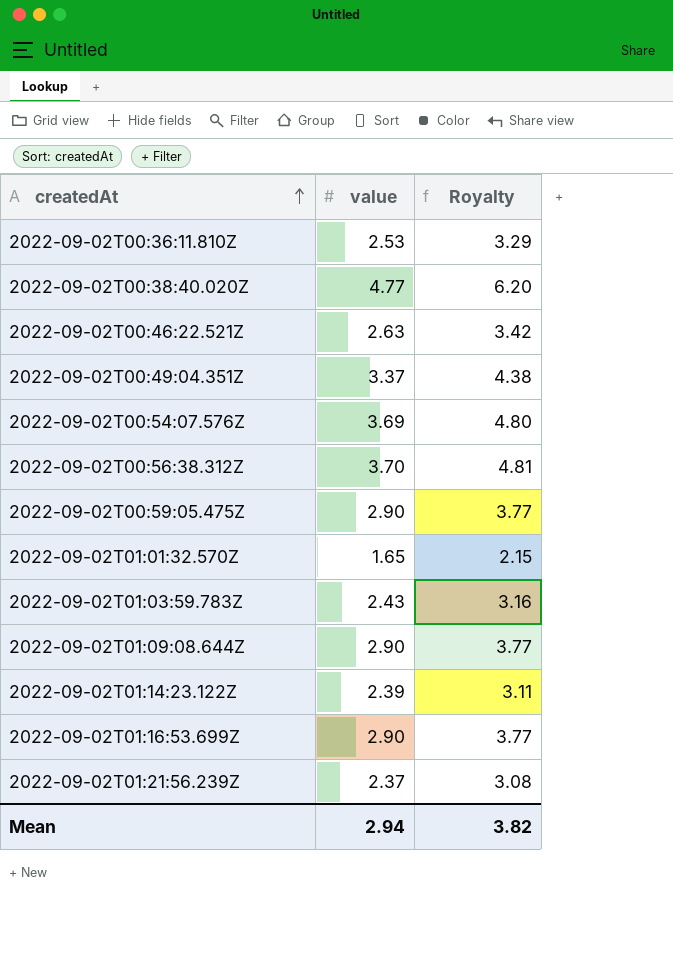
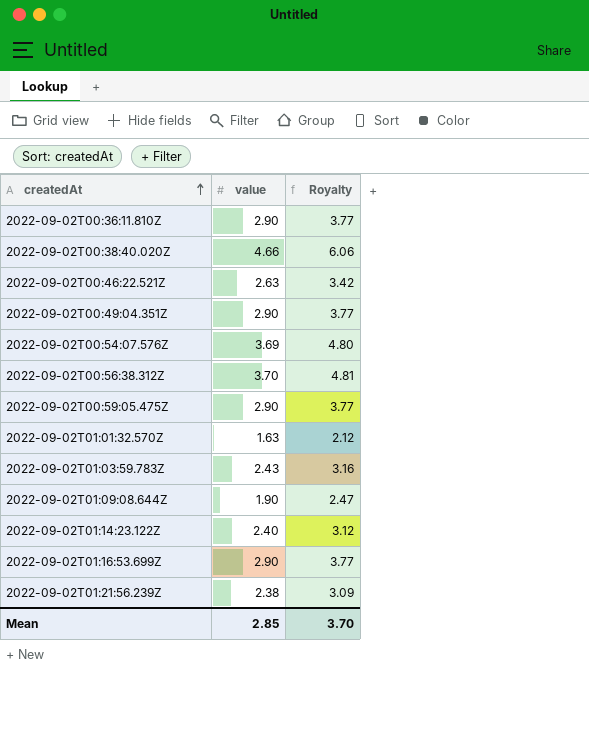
2022-09-02T00:36:11.810Z | value: 2.53 -> 2.90
2022-09-02T00:36:11.810Z | Royalty: 3.29 -> 3.77
2022-09-02T00:38:40.020Z | value: 4.77 -> 4.66
2022-09-02T00:38:40.020Z | Royalty: 6.20 -> 6.06
2022-09-02T00:49:04.351Z | value: 3.37 -> 2.90
2022-09-02T00:49:04.351Z | Royalty: 4.38 -> 3.77
2022-09-02T01:01:32.570Z | value: 1.65 -> 1.63
2022-09-02T01:01:32.570Z | Royalty: 2.15 -> 2.12
2022-09-02T01:09:08.644Z | value: 2.90 -> 1.90
2022-09-02T01:09:08.644Z | Royalty: 3.77 -> 2.47
2022-09-02T01:14:23.122Z | value: 2.39 -> 2.40
2022-09-02T01:14:23.122Z | Royalty: 3.11 -> 3.12
2022-09-02T01:21:56.239Z | value: 2.37 -> 2.38
2022-09-02T01:21:56.239Z | Royalty: 3.08 -> 3.09
Mean | value: 2.94 -> 2.85
Mean | Royalty: 3.82 -> 3.70

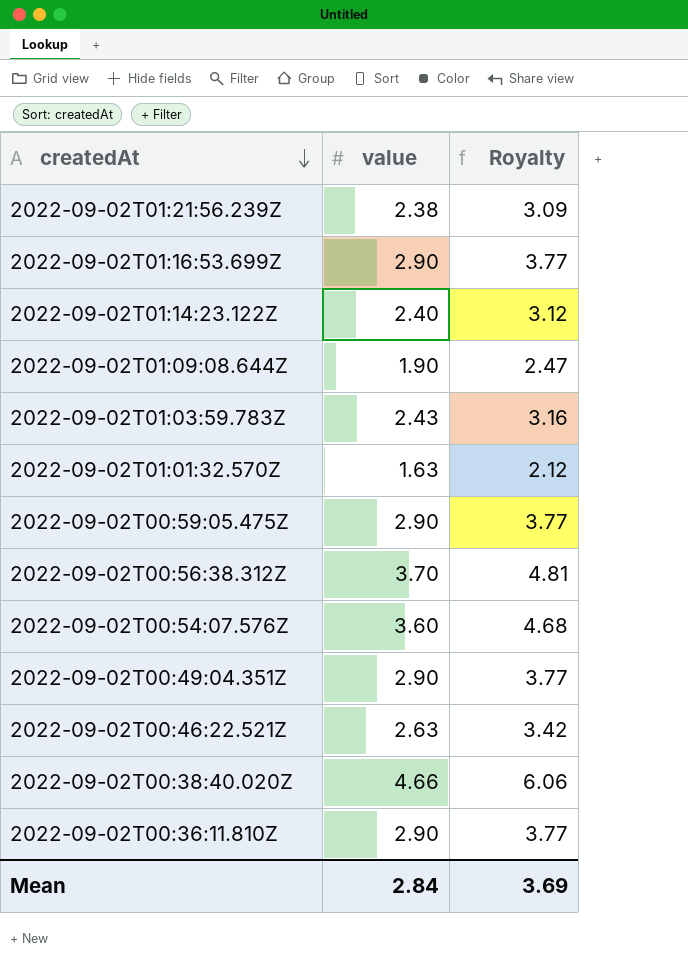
row order: createdAt ascending -> createdAt descending
2022-09-02T00:54:07.576Z | value: 3.69 -> 3.60
2022-09-02T00:54:07.576Z | Royalty: 4.80 -> 4.68
Mean | value: 2.85 -> 2.84
Mean | Royalty: 3.70 -> 3.69

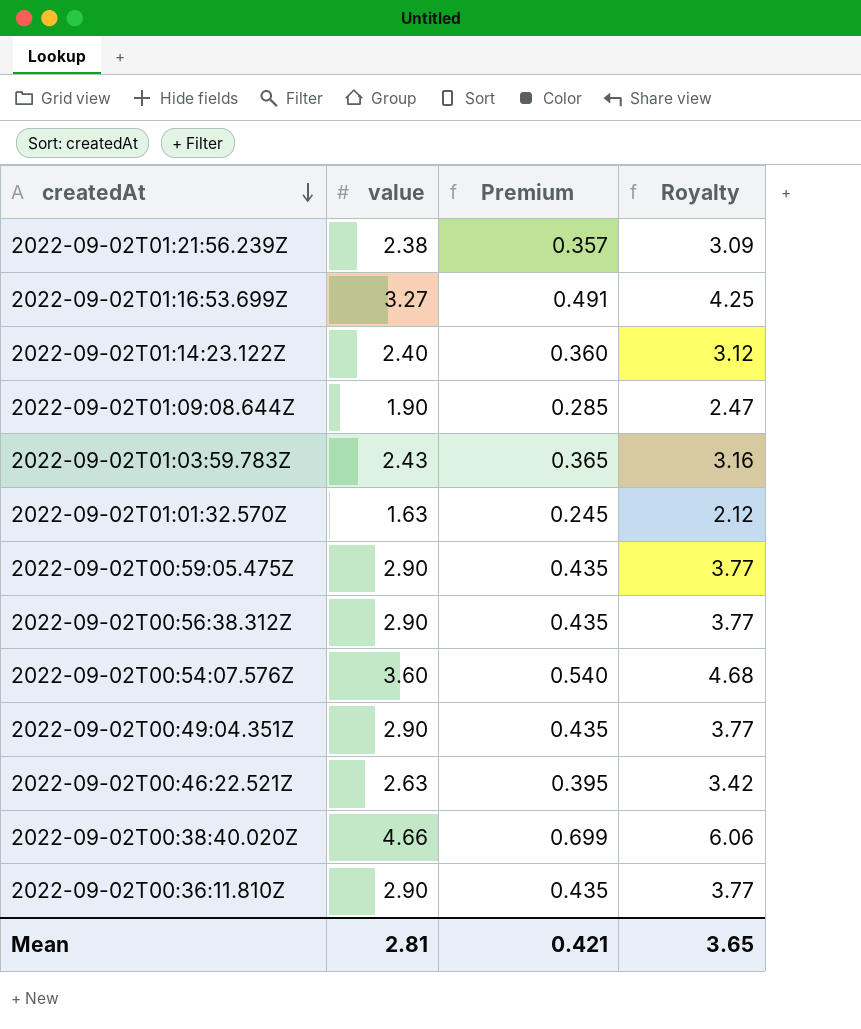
column Premium | formula: none -> [value] * 0.15
2022-09-02T01:16:53.699Z | value: 2.90 -> 3.27
2022-09-02T01:16:53.699Z | Royalty: 3.77 -> 4.25
2022-09-02T00:56:38.312Z | value: 3.70 -> 2.90
2022-09-02T00:56:38.312Z | Royalty: 4.81 -> 3.77
Mean | value: 2.84 -> 2.81
Mean | Royalty: 3.69 -> 3.65

